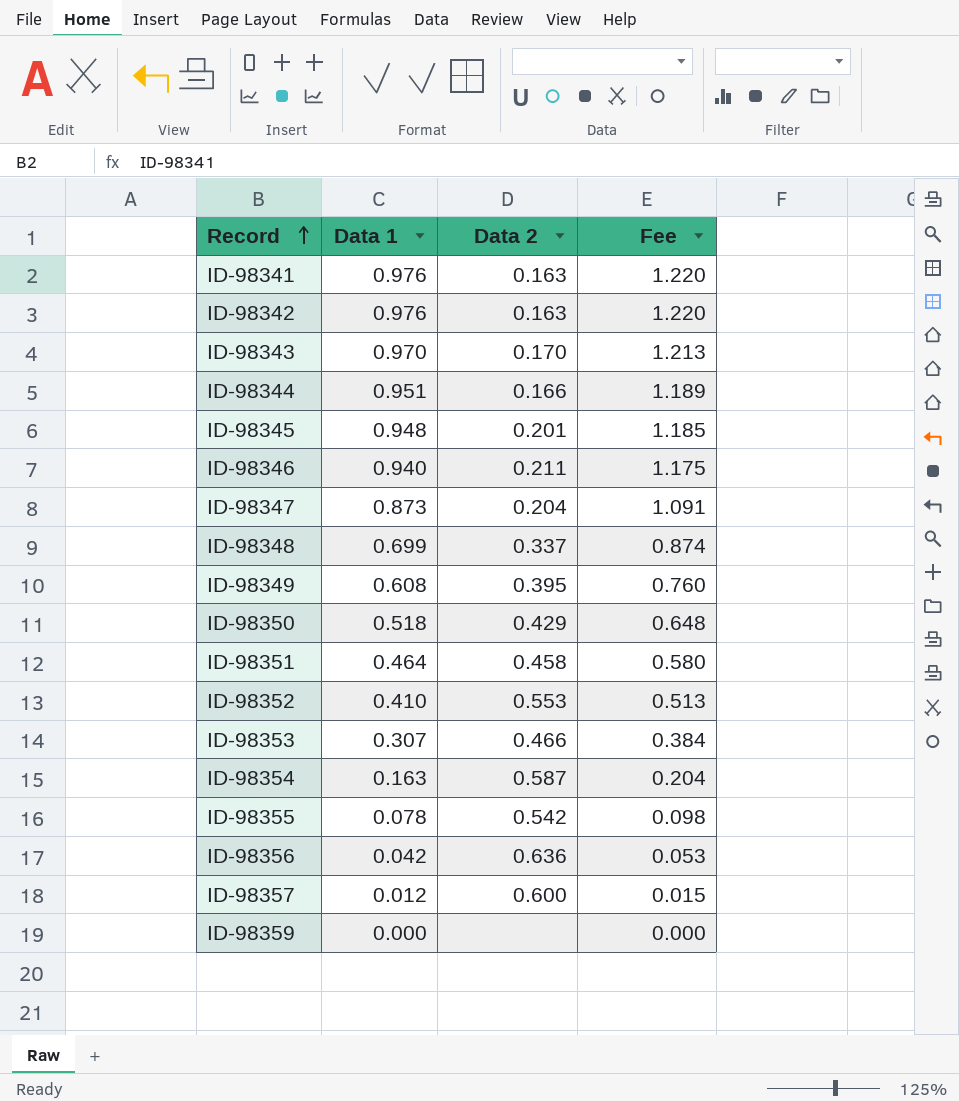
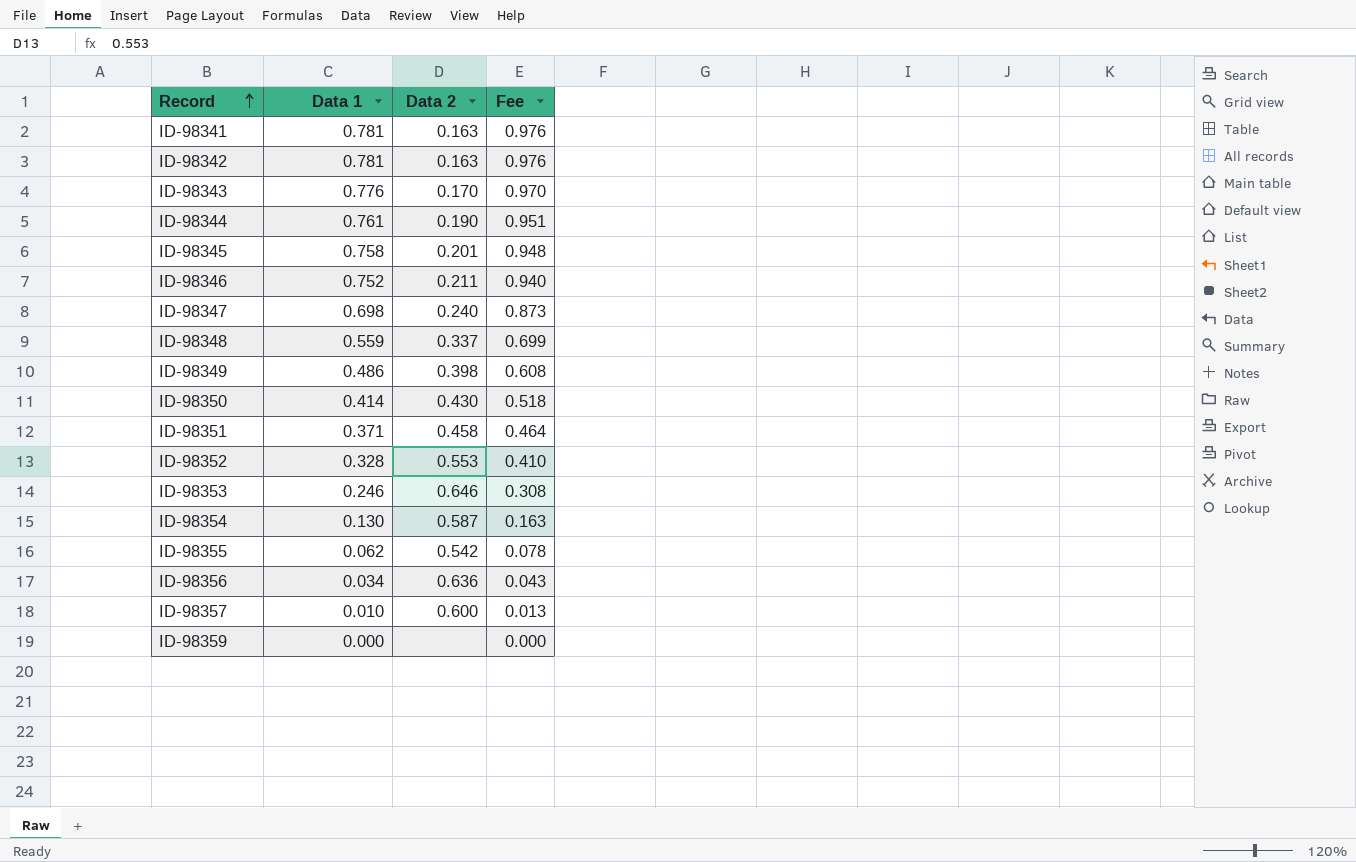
ID-98341 | Data 1: 0.976 -> 0.781
ID-98341 | Fee: 1.220 -> 0.976
ID-98342 | Data 1: 0.976 -> 0.781
ID-98342 | Fee: 1.220 -> 0.976
ID-98343 | Data 1: 0.970 -> 0.776
ID-98343 | Fee: 1.213 -> 0.970
ID-98344 | Data 1: 0.951 -> 0.761
ID-98344 | Data 2: 0.166 -> 0.190
ID-98344 | Fee: 1.189 -> 0.951
ID-98345 | Data 1: 0.948 -> 0.758
ID-98345 | Fee: 1.185 -> 0.948
ID-98346 | Data 1: 0.940 -> 0.752
ID-98346 | Fee: 1.175 -> 0.940
ID-98347 | Data 1: 0.873 -> 0.698
ID-98347 | Data 2: 0.204 -> 0.240
ID-98347 | Fee: 1.091 -> 0.873
ID-98348 | Data 1: 0.699 -> 0.559
ID-98348 | Fee: 0.874 -> 0.699
ID-98349 | Data 1: 0.608 -> 0.486
ID-98349 | Data 2: 0.395 -> 0.398
ID-98349 | Fee: 0.760 -> 0.608
ID-98350 | Data 1: 0.518 -> 0.414
ID-98350 | Data 2: 0.429 -> 0.430
ID-98350 | Fee: 0.648 -> 0.518
ID-98351 | Data 1: 0.464 -> 0.371
ID-98351 | Fee: 0.580 -> 0.464
ID-98352 | Data 1: 0.410 -> 0.328
ID-98352 | Fee: 0.513 -> 0.410
ID-98353 | Data 1: 0.307 -> 0.246
ID-98353 | Data 2: 0.466 -> 0.646
ID-98353 | Fee: 0.384 -> 0.308
ID-98354 | Data 1: 0.163 -> 0.130
ID-98354 | Fee: 0.204 -> 0.163
ID-98355 | Data 1: 0.078 -> 0.062
ID-98355 | Fee: 0.098 -> 0.078
ID-98356 | Data 1: 0.042 -> 0.034
ID-98356 | Fee: 0.053 -> 0.043
ID-98357 | Data 1: 0.012 -> 0.010
ID-98357 | Fee: 0.015 -> 0.013

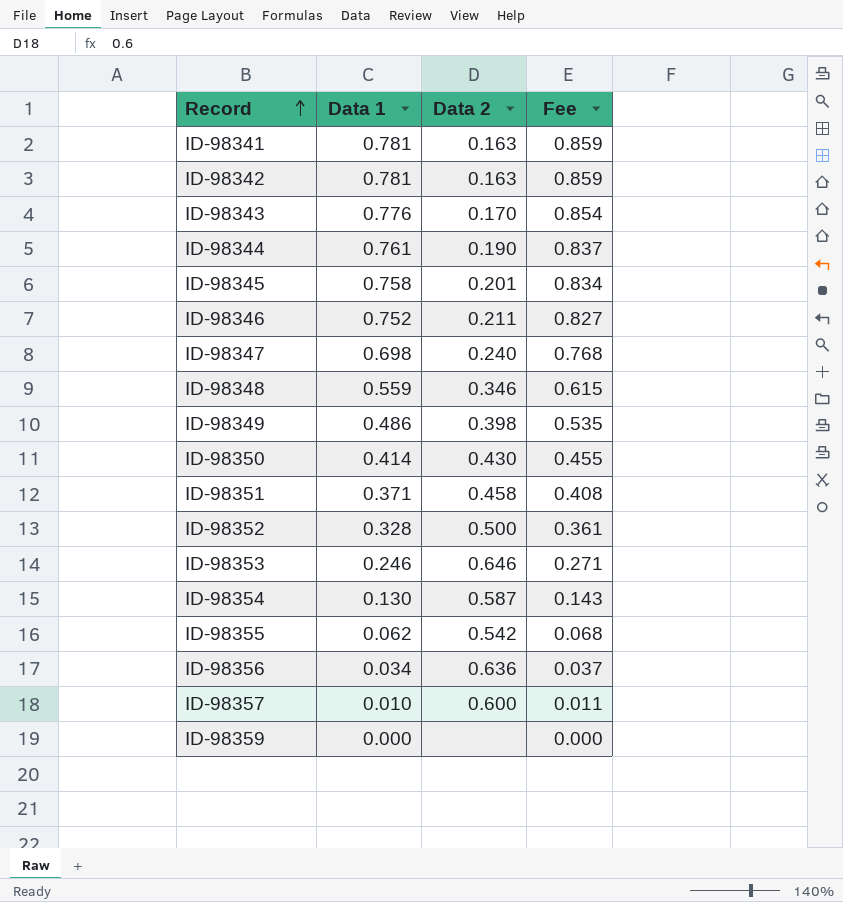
column Fee | formula: [Data 1] * 1.25 -> [Data 1] * 1.1
ID-98348 | Data 2: 0.337 -> 0.346
ID-98352 | Data 2: 0.553 -> 0.500

